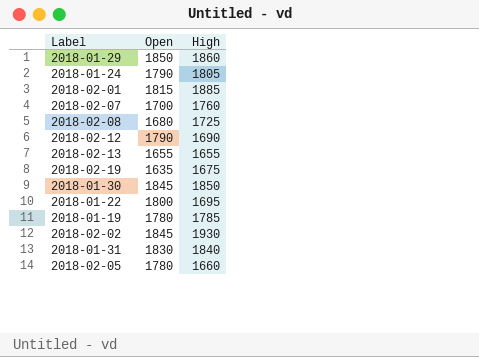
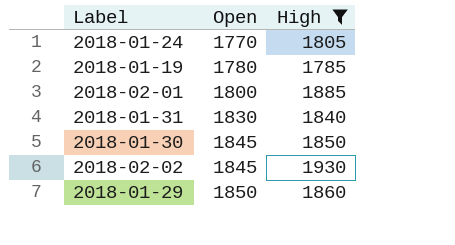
filter: none -> High >= 1785
row order: none -> Open ascending
2018-01-24 | Open: 1790 -> 1770
2018-02-01 | Open: 1815 -> 1800

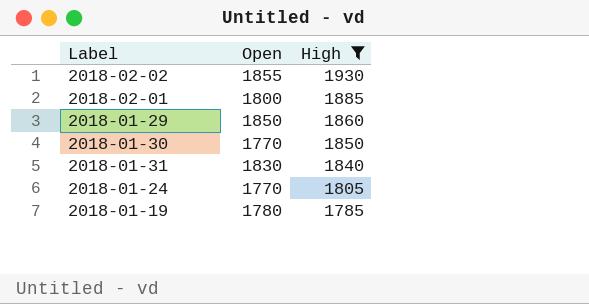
row order: Open ascending -> High descending
2018-02-02 | Open: 1845 -> 1855
2018-01-30 | Open: 1845 -> 1770

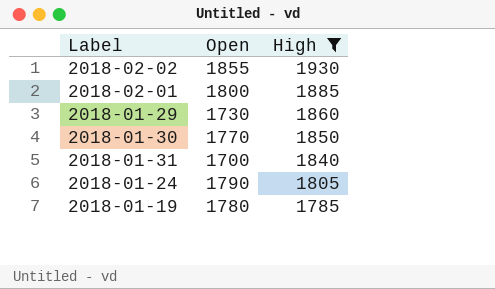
2018-01-29 | Open: 1850 -> 1730
2018-01-31 | Open: 1830 -> 1700
2018-01-24 | Open: 1770 -> 1790

